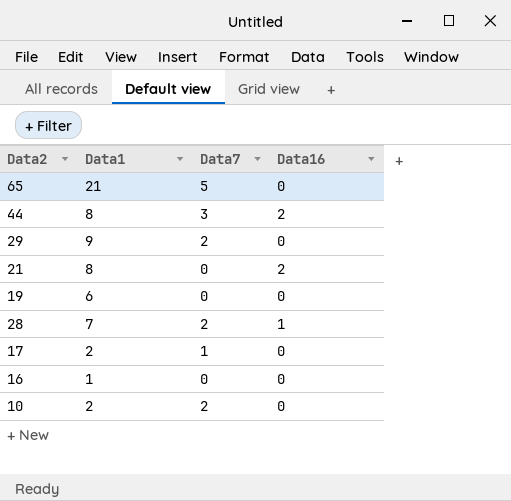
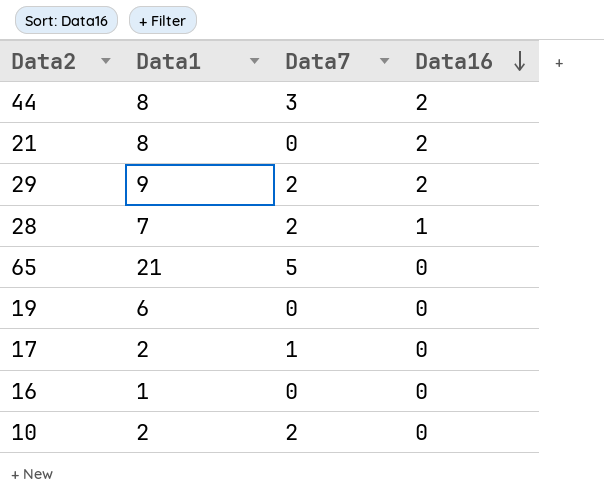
row order: none -> Data16 descending
29 | Data16: 0 -> 2

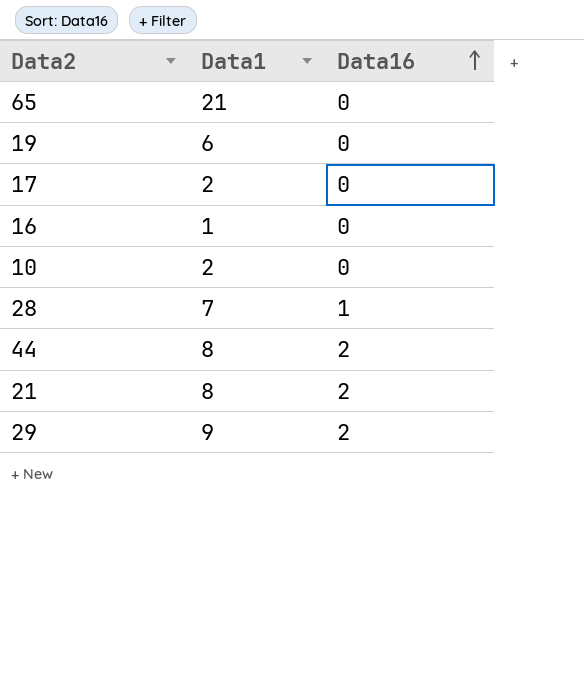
row order: Data16 descending -> Data16 ascending
column Data7 | position: 3 -> none

